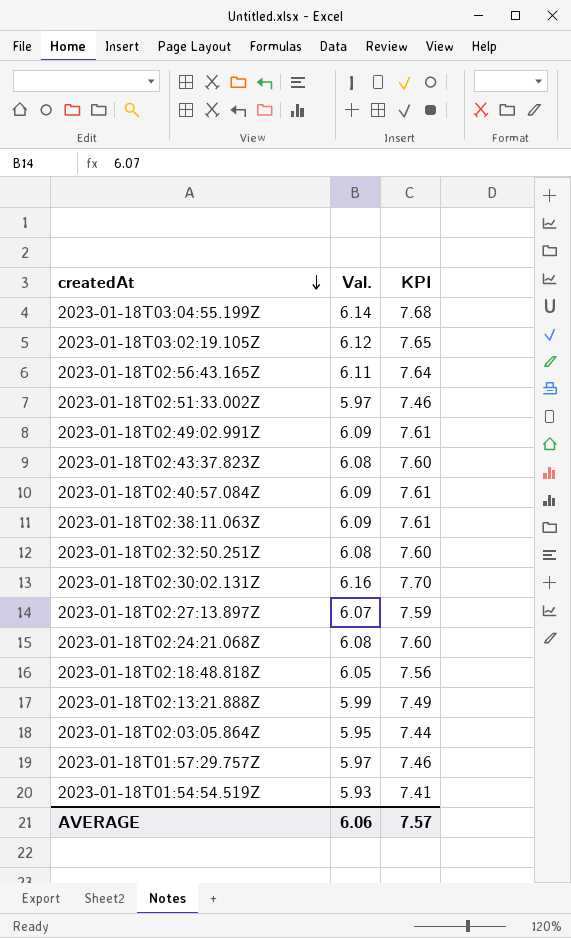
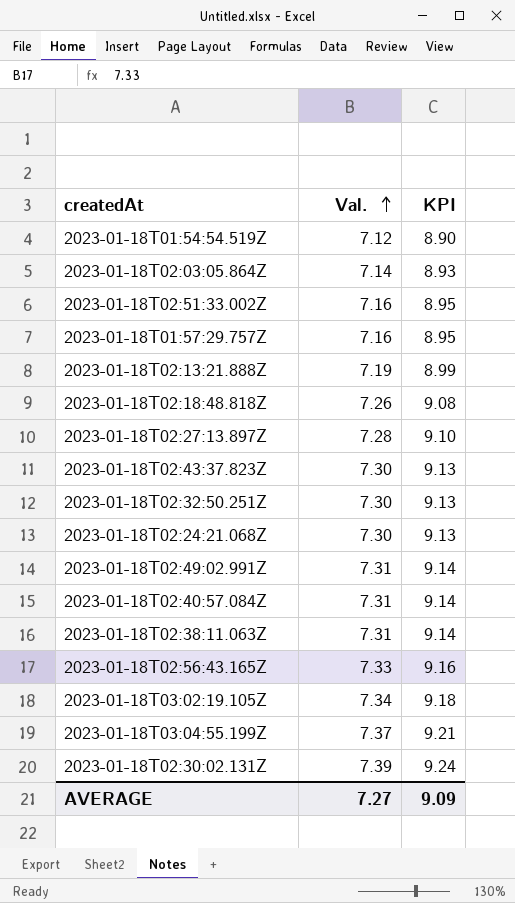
row order: createdAt descending -> Val. ascending
2023-01-18T01:54:54.519Z | Val.: 5.93 -> 7.12
2023-01-18T01:54:54.519Z | KPI: 7.41 -> 8.90
2023-01-18T02:03:05.864Z | Val.: 5.95 -> 7.14
2023-01-18T02:03:05.864Z | KPI: 7.44 -> 8.93
2023-01-18T02:51:33.002Z | Val.: 5.97 -> 7.16
2023-01-18T02:51:33.002Z | KPI: 7.46 -> 8.95
2023-01-18T01:57:29.757Z | Val.: 5.97 -> 7.16
2023-01-18T01:57:29.757Z | KPI: 7.46 -> 8.95
2023-01-18T02:13:21.888Z | Val.: 5.99 -> 7.19
2023-01-18T02:13:21.888Z | KPI: 7.49 -> 8.99
2023-01-18T02:18:48.818Z | Val.: 6.05 -> 7.26
2023-01-18T02:18:48.818Z | KPI: 7.56 -> 9.08
2023-01-18T02:27:13.897Z | Val.: 6.07 -> 7.28
2023-01-18T02:27:13.897Z | KPI: 7.59 -> 9.10
2023-01-18T02:43:37.823Z | Val.: 6.08 -> 7.30
2023-01-18T02:43:37.823Z | KPI: 7.60 -> 9.13
2023-01-18T02:32:50.251Z | Val.: 6.08 -> 7.30
2023-01-18T02:32:50.251Z | KPI: 7.60 -> 9.13
2023-01-18T02:24:21.068Z | Val.: 6.08 -> 7.30
2023-01-18T02:24:21.068Z | KPI: 7.60 -> 9.13
2023-01-18T02:49:02.991Z | Val.: 6.09 -> 7.31
2023-01-18T02:49:02.991Z | KPI: 7.61 -> 9.14
2023-01-18T02:40:57.084Z | Val.: 6.09 -> 7.31
2023-01-18T02:40:57.084Z | KPI: 7.61 -> 9.14
2023-01-18T02:38:11.063Z | Val.: 6.09 -> 7.31
2023-01-18T02:38:11.063Z | KPI: 7.61 -> 9.14
2023-01-18T02:56:43.165Z | Val.: 6.11 -> 7.33
2023-01-18T02:56:43.165Z | KPI: 7.64 -> 9.16
2023-01-18T03:02:19.105Z | Val.: 6.12 -> 7.34
2023-01-18T03:02:19.105Z | KPI: 7.65 -> 9.18
2023-01-18T03:04:55.199Z | Val.: 6.14 -> 7.37
2023-01-18T03:04:55.199Z | KPI: 7.68 -> 9.21
2023-01-18T02:30:02.131Z | Val.: 6.16 -> 7.39
2023-01-18T02:30:02.131Z | KPI: 7.70 -> 9.24
AVERAGE | Val.: 6.06 -> 7.27
AVERAGE | KPI: 7.57 -> 9.09

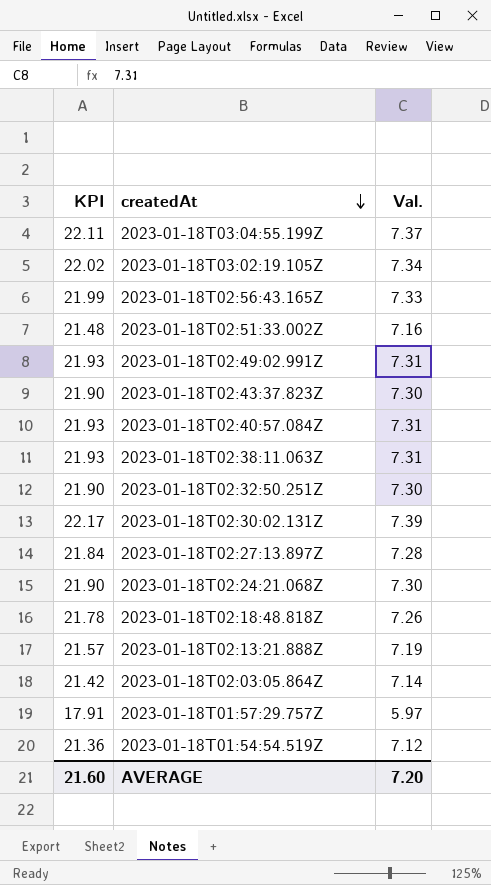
row order: Val. ascending -> createdAt descending
column KPI | formula: [Val.] * 1.25 -> [Val.] * 3
column KPI | position: 3 -> 1
2023-01-18T01:57:29.757Z | Val.: 7.16 -> 5.97
AVERAGE | KPI: 9.09 -> 21.60
AVERAGE | Val.: 7.27 -> 7.20

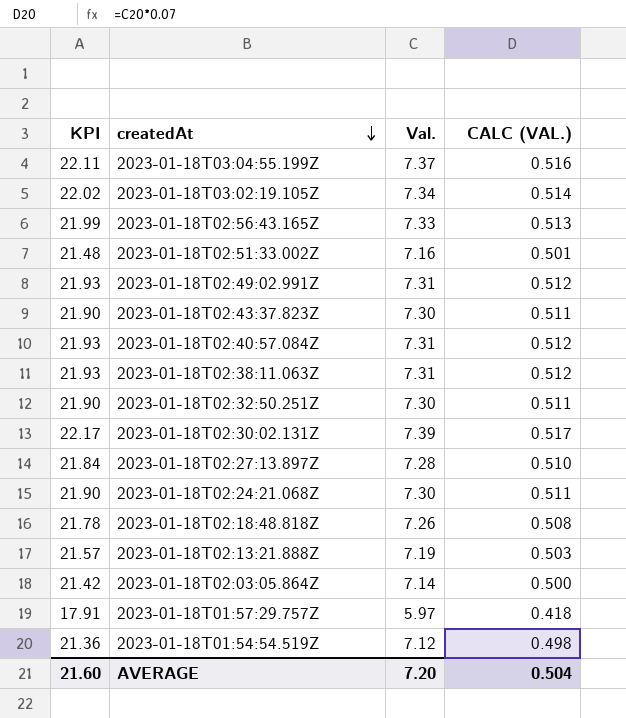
column CALC (VAL.) | formula: none -> [Val.] * 0.07

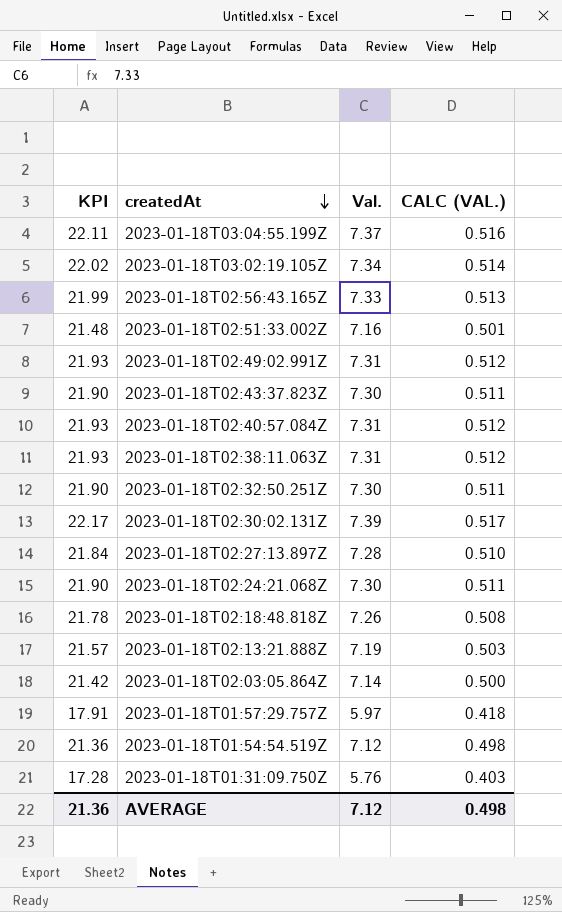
row 2023-01-18T01:31:09.750Z: none -> 17.28 | 5.76 | 0.403
AVERAGE | KPI: 21.60 -> 21.36
AVERAGE | Val.: 7.20 -> 7.12
AVERAGE | CALC (VAL.): 0.504 -> 0.498

